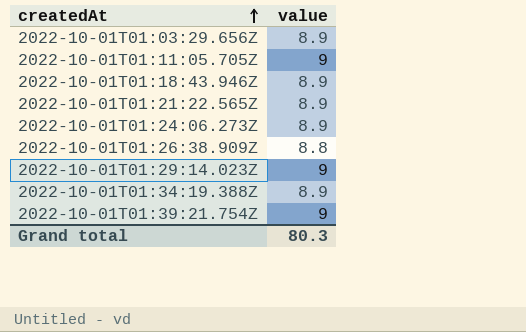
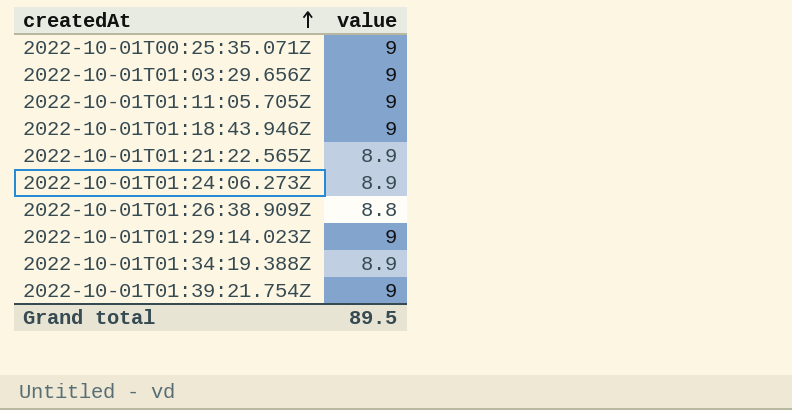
row 2022-10-01T00:25:35.071Z: none -> 9
2022-10-01T01:03:29.656Z | value: 8.9 -> 9
2022-10-01T01:18:43.946Z | value: 8.9 -> 9
Grand total | value: 80.3 -> 89.5

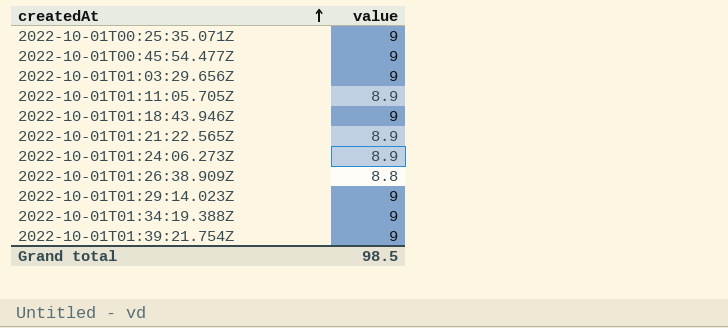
row 2022-10-01T00:45:54.477Z: none -> 9
2022-10-01T01:11:05.705Z | value: 9 -> 8.9
2022-10-01T01:34:19.388Z | value: 8.9 -> 9
Grand total | value: 89.5 -> 98.5

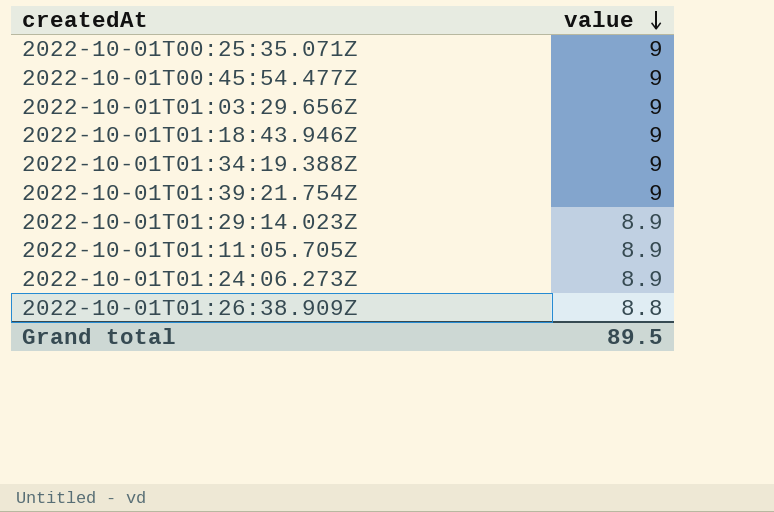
row order: createdAt ascending -> value descending
row 2022-10-01T01:21:22.565Z: 8.9 -> none
2022-10-01T01:29:14.023Z | value: 9 -> 8.9
Grand total | value: 98.5 -> 89.5

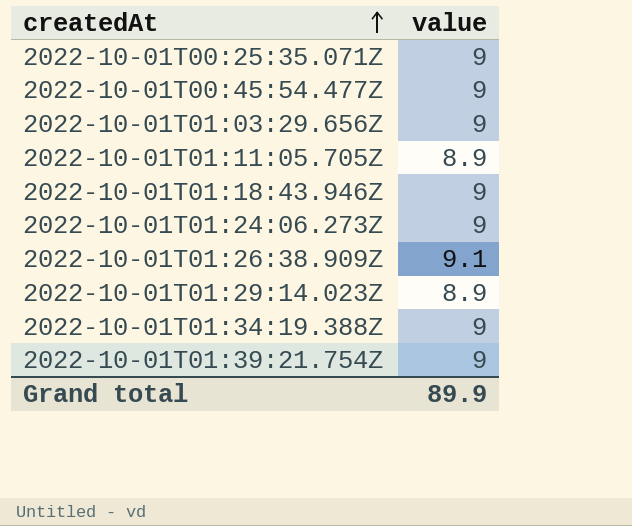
row order: value descending -> createdAt ascending
2022-10-01T01:24:06.273Z | value: 8.9 -> 9
2022-10-01T01:26:38.909Z | value: 8.8 -> 9.1
Grand total | value: 89.5 -> 89.9

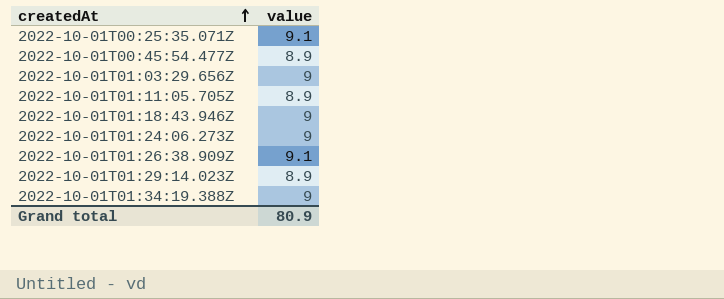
row 2022-10-01T01:39:21.754Z: 9 -> none
2022-10-01T00:25:35.071Z | value: 9 -> 9.1
2022-10-01T00:45:54.477Z | value: 9 -> 8.9
Grand total | value: 89.9 -> 80.9

